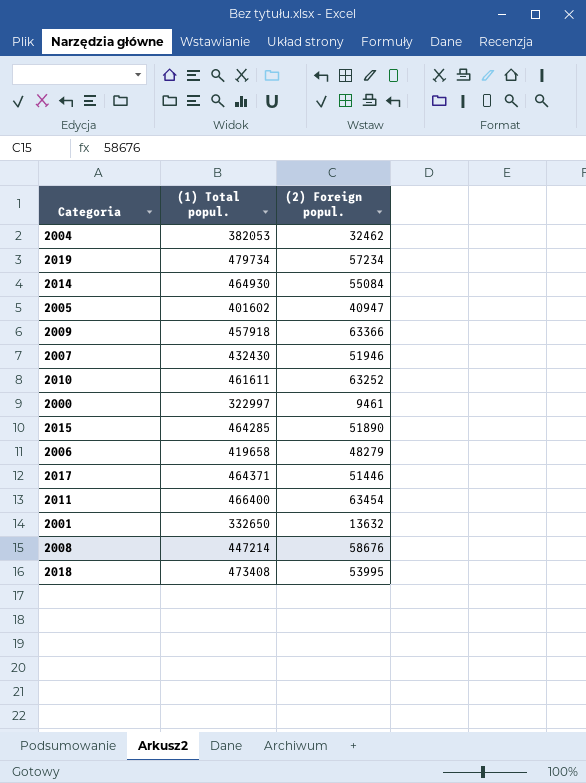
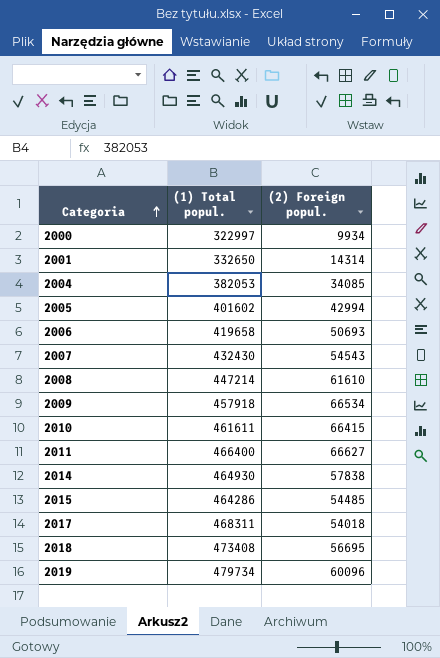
row order: none -> Categoria ascending
2000 | (2) Foreign popul.: 9461 -> 9934
2001 | (2) Foreign popul.: 13632 -> 14314
2004 | (2) Foreign popul.: 32462 -> 34085
2005 | (2) Foreign popul.: 40947 -> 42994
2006 | (2) Foreign popul.: 48279 -> 50693
2007 | (2) Foreign popul.: 51946 -> 54543
2008 | (2) Foreign popul.: 58676 -> 61610
2009 | (2) Foreign popul.: 63366 -> 66534
2010 | (2) Foreign popul.: 63252 -> 66415
2011 | (2) Foreign popul.: 63454 -> 66627
2014 | (2) Foreign popul.: 55084 -> 57838
2015 | (1) Total popul.: 464285 -> 464286
2015 | (2) Foreign popul.: 51890 -> 54485
2017 | (1) Total popul.: 464371 -> 468311
2017 | (2) Foreign popul.: 51446 -> 54018
2018 | (2) Foreign popul.: 53995 -> 56695
2019 | (2) Foreign popul.: 57234 -> 60096

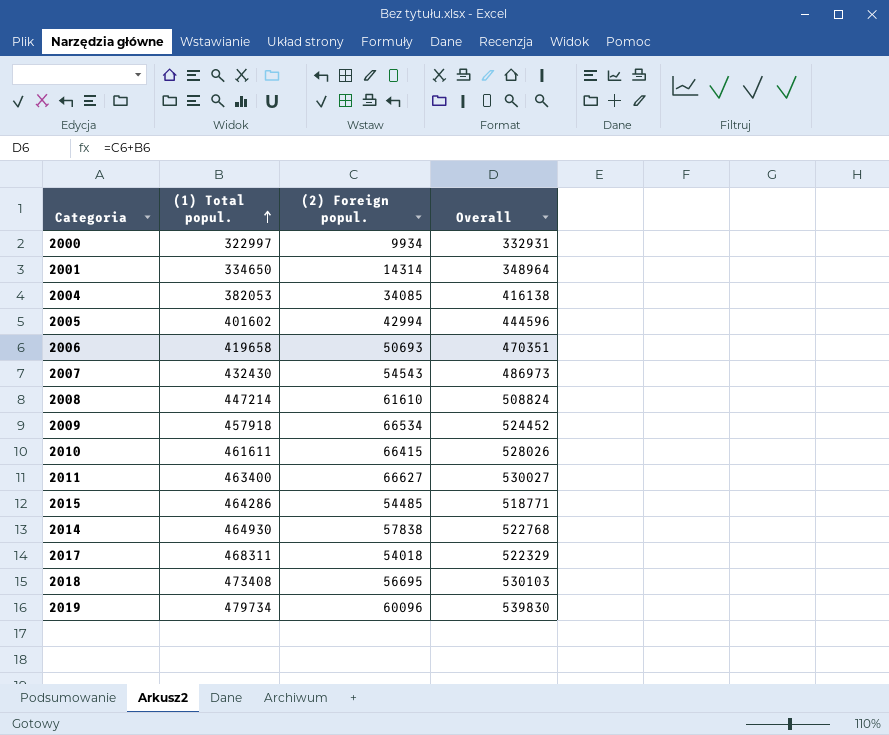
row order: Categoria ascending -> (1) Total popul. ascending
column Overall | formula: none -> [(1) Total popul.] + [(2) Foreign popul.]
2001 | (1) Total popul.: 332650 -> 334650
2011 | (1) Total popul.: 466400 -> 463400

